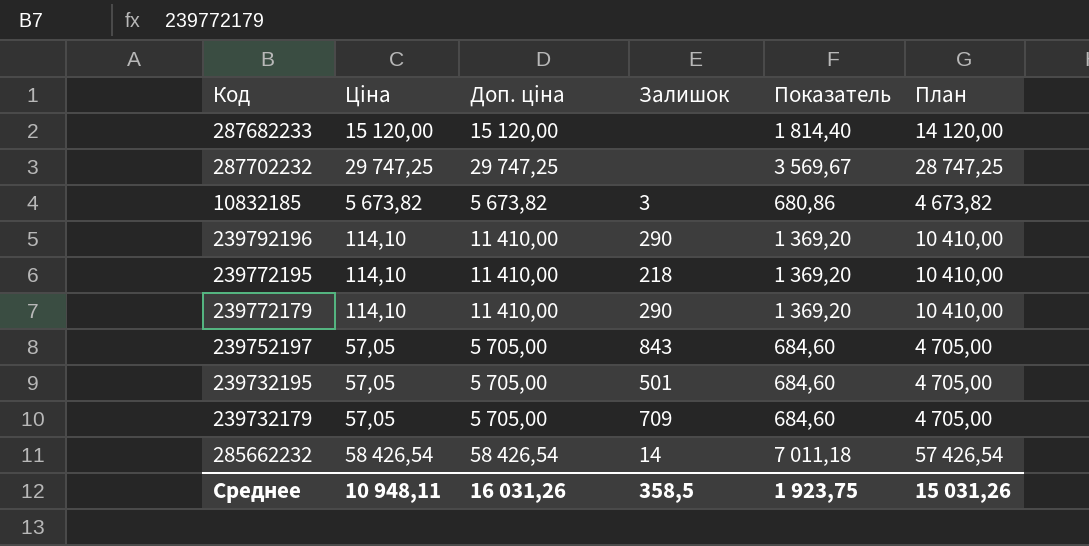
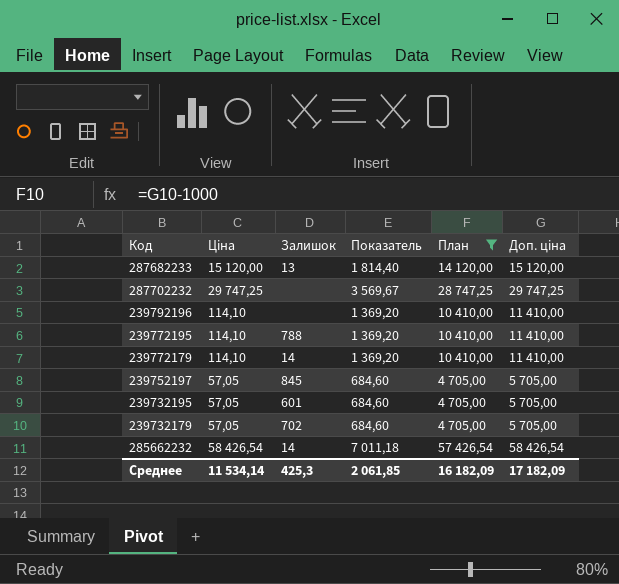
filter: none -> План != 4 673,82
column Доп. ціна | position: 3 -> 6
287682233 | Залишок: none -> 13
239792196 | Залишок: 290 -> none
239772195 | Залишок: 218 -> 788
239772179 | Залишок: 290 -> 14
239752197 | Залишок: 843 -> 845
239732195 | Залишок: 501 -> 601
239732179 | Залишок: 709 -> 702
Среднее | Ціна: 10 948,11 -> 11 534,14
Среднее | Залишок: 358,5 -> 425,3
Среднее | Показатель: 1 923,75 -> 2 061,85
Среднее | План: 15 031,26 -> 16 182,09
Среднее | Доп. ціна: 16 031,26 -> 17 182,09

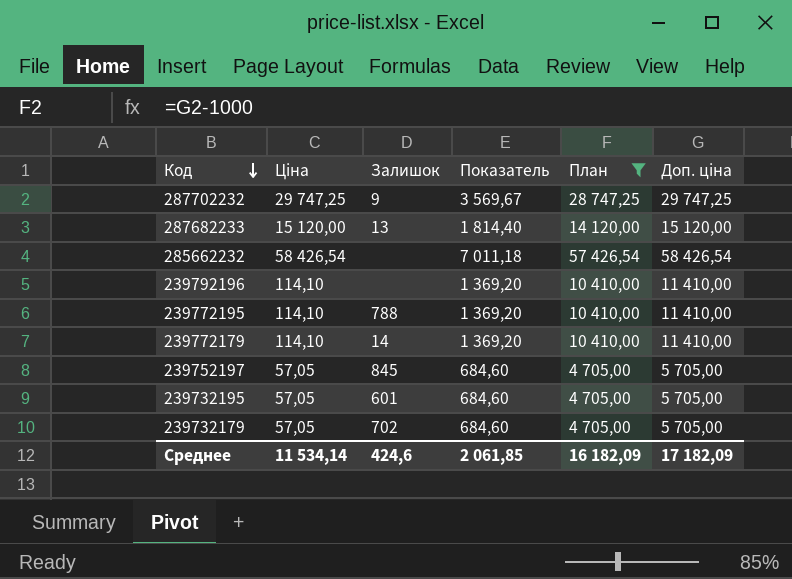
row order: none -> Код descending
287702232 | Залишок: none -> 9
285662232 | Залишок: 14 -> none
Среднее | Залишок: 425,3 -> 424,6

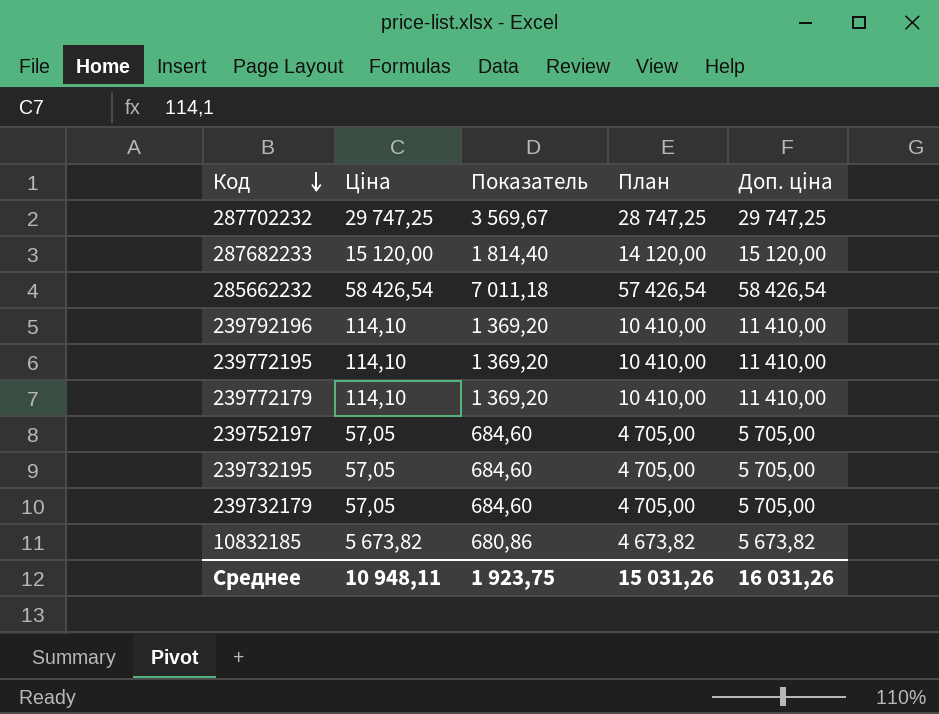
filter: План != 4 673,82 -> none
column Залишок | position: 3 -> none
Среднее | Ціна: 11 534,14 -> 10 948,11
Среднее | Показатель: 2 061,85 -> 1 923,75
Среднее | План: 16 182,09 -> 15 031,26
Среднее | Доп. ціна: 17 182,09 -> 16 031,26

